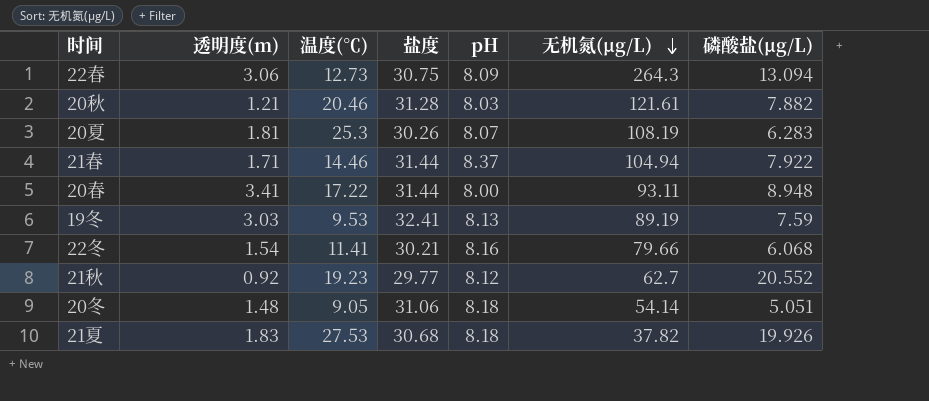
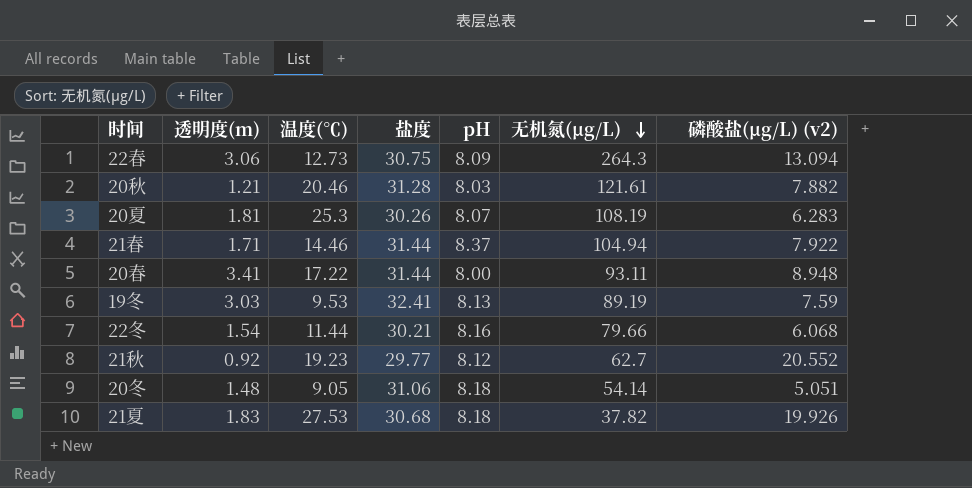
column name: 磷酸盐(μg/L) -> 磷酸盐(μg/L) (v2)
22冬 | 温度(℃): 11.41 -> 11.44

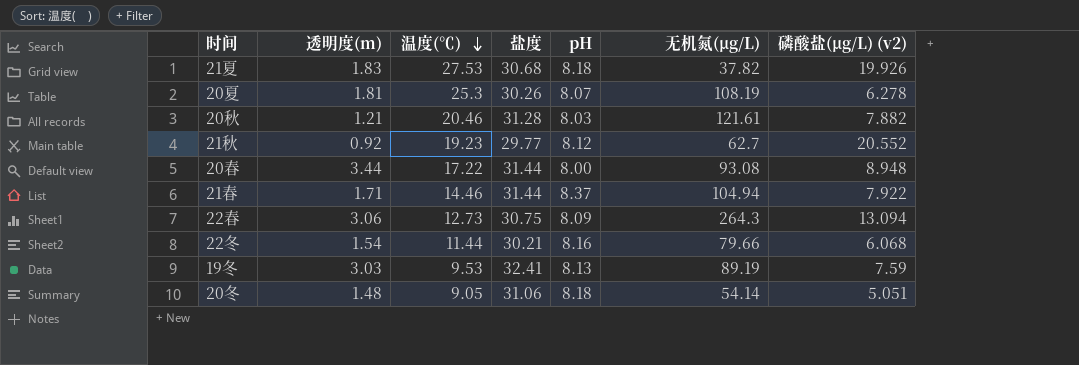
row order: 无机氮(μg/L) descending -> 温度(℃) descending
20夏 | 磷酸盐(μg/L) (v2): 6.283 -> 6.278
20春 | 透明度(m): 3.41 -> 3.44
20春 | 无机氮(μg/L): 93.11 -> 93.08

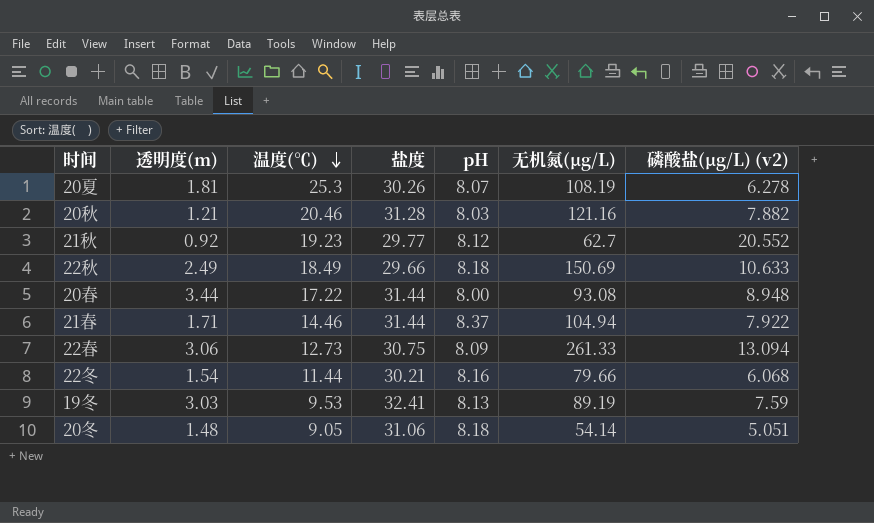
row 21夏: 1.83 | 27.53 | 30.68 | 8.18 | 37.82 | 19.926 -> none
20秋 | 无机氮(μg/L): 121.61 -> 121.16
row 22秋: none -> 2.49 | 18.49 | 29.66 | 8.18 | 150.69 | 10.633
22春 | 无机氮(μg/L): 264.3 -> 261.33

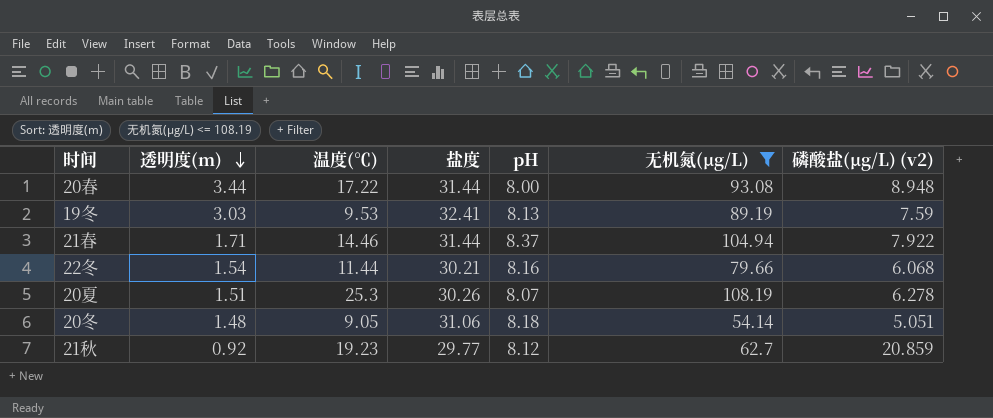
filter: none -> 无机氮(μg/L) <= 108.19
row order: 温度(℃) descending -> 透明度(m) descending
20夏 | 透明度(m): 1.81 -> 1.51
21秋 | 磷酸盐(μg/L) (v2): 20.552 -> 20.859

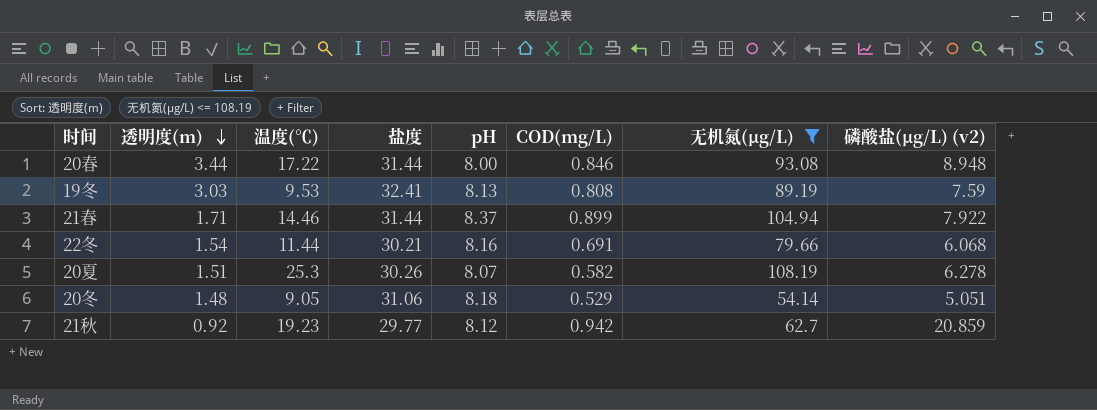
column COD(mg/L) | position: none -> 6

